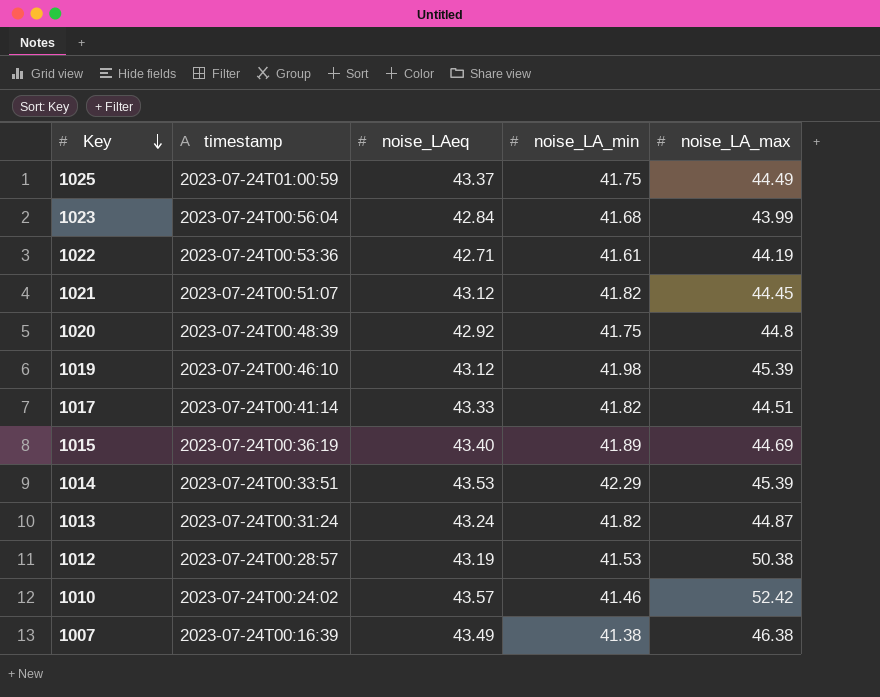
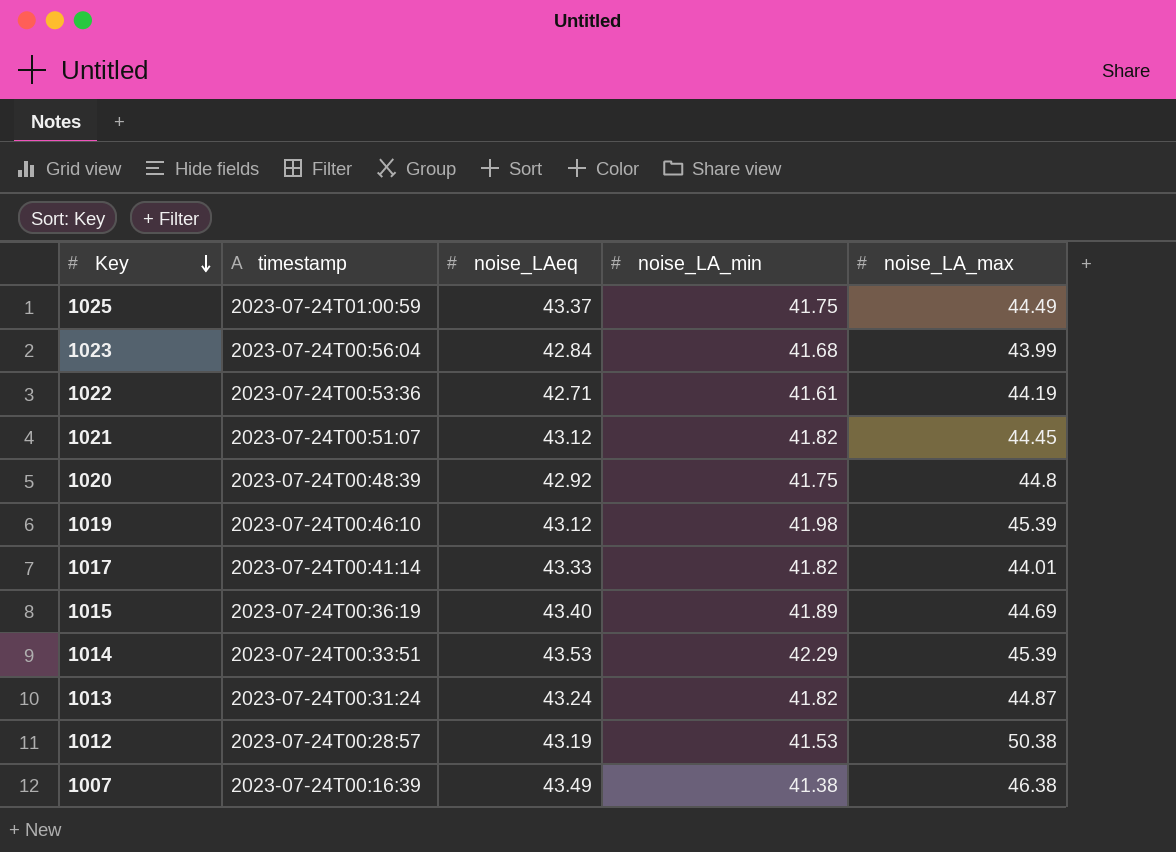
row 1010: 2023-07-24T00:24:02 | 43.57 | 41.46 | 52.42 -> none
1017 | noise_LA_max: 44.51 -> 44.01

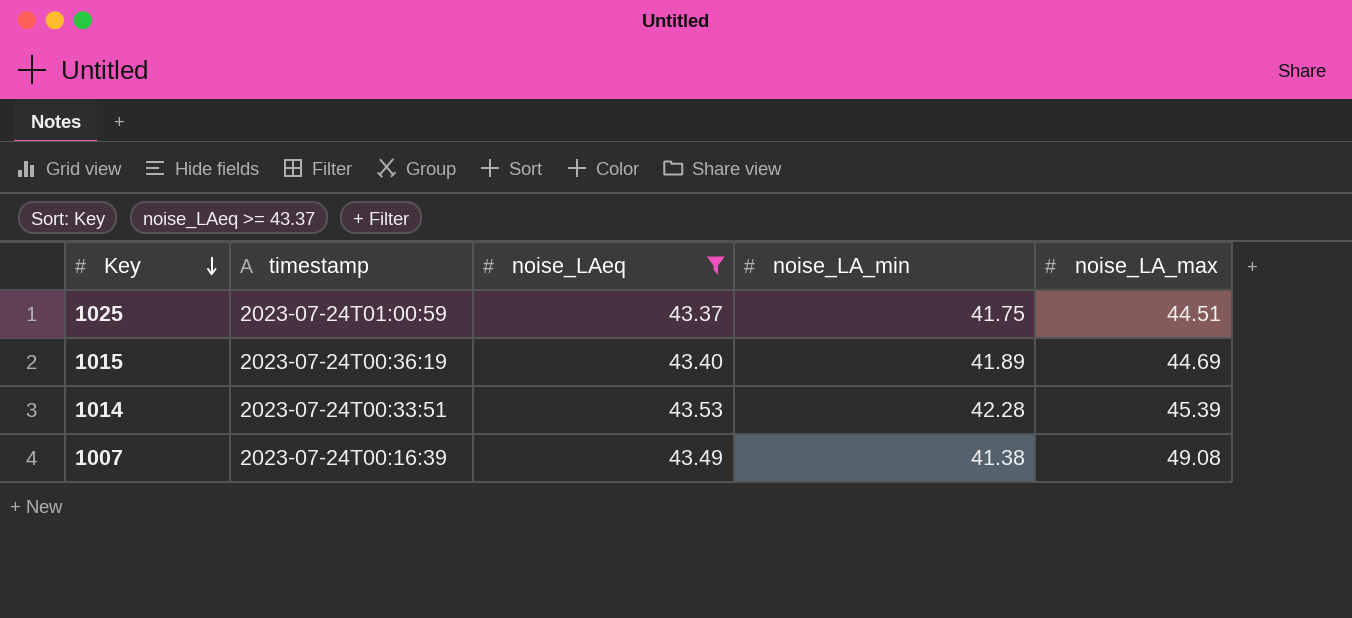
filter: none -> noise_LAeq >= 43.37
1025 | noise_LA_max: 44.49 -> 44.51
1014 | noise_LA_min: 42.29 -> 42.28
1007 | noise_LA_max: 46.38 -> 49.08

